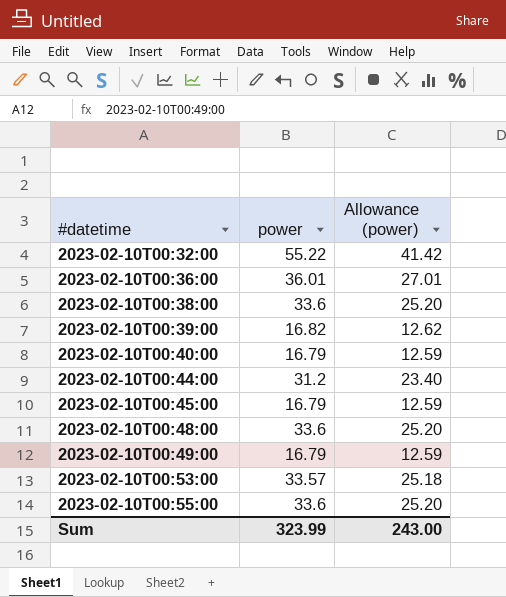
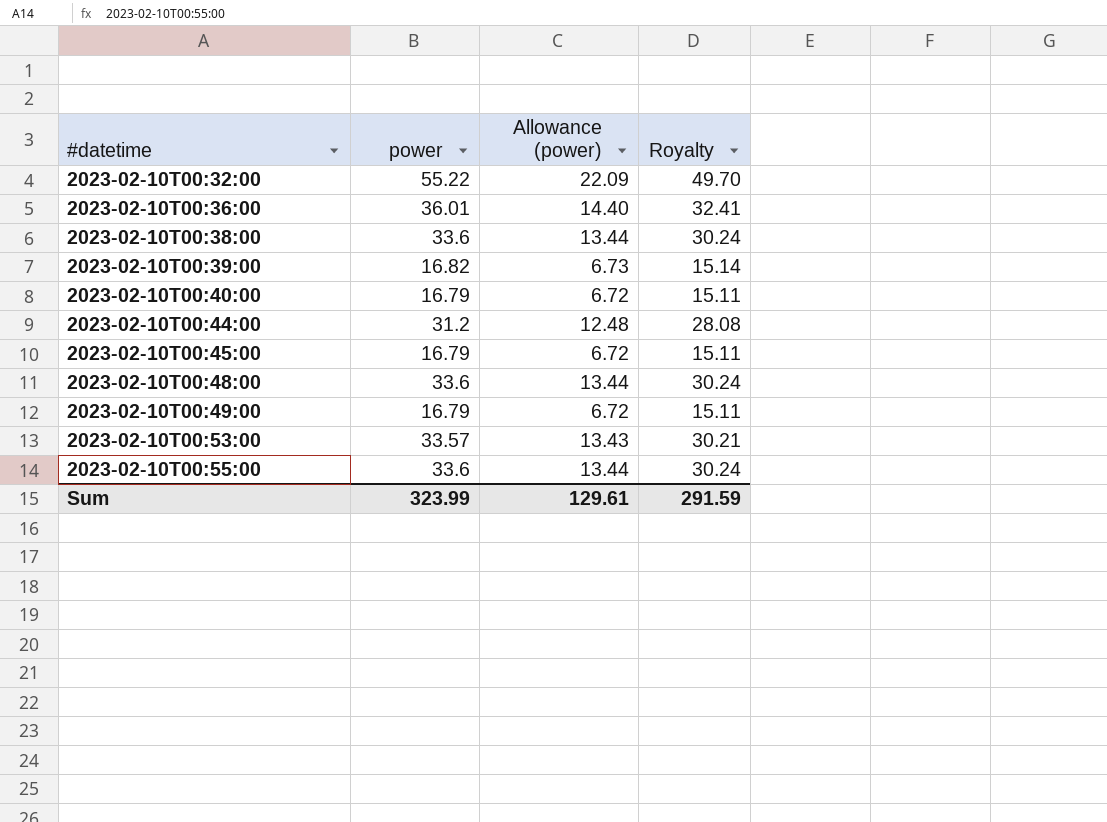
column Allowance (power) | formula: [power] * 0.75 -> [power] * 0.4
column Royalty | formula: none -> [power] * 0.9
Sum | Allowance (power): 243.00 -> 129.61

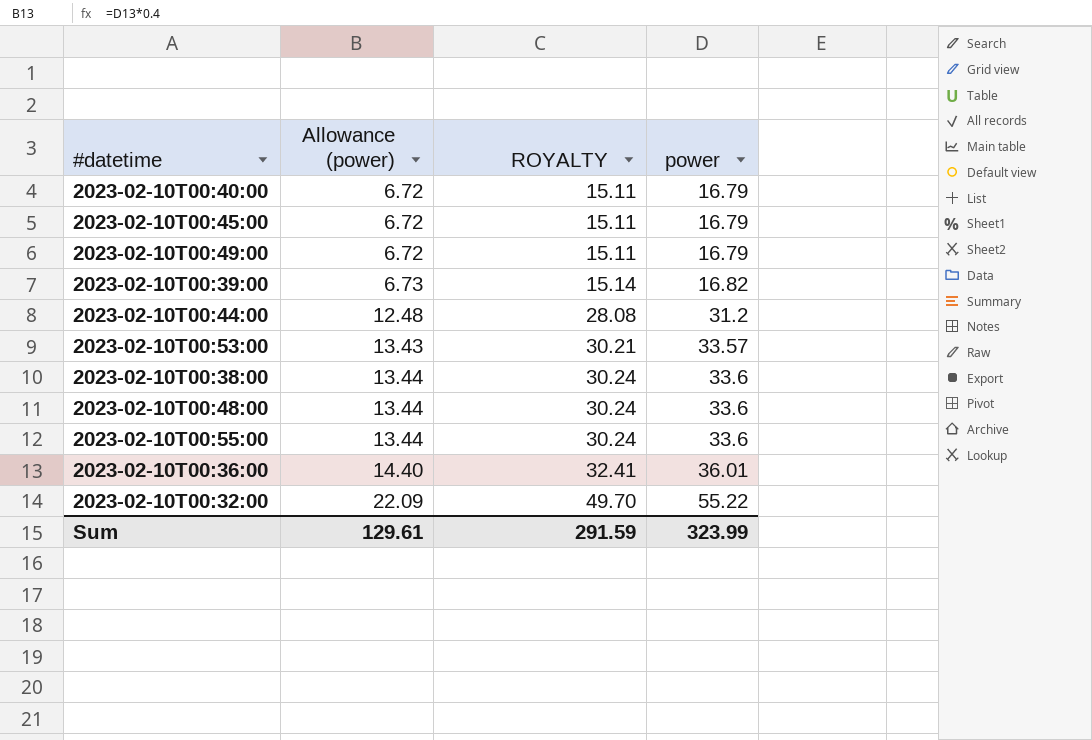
row order: #datetime ascending -> Allowance (power) ascending
column name: Royalty -> ROYALTY
column power | position: 2 -> 4

